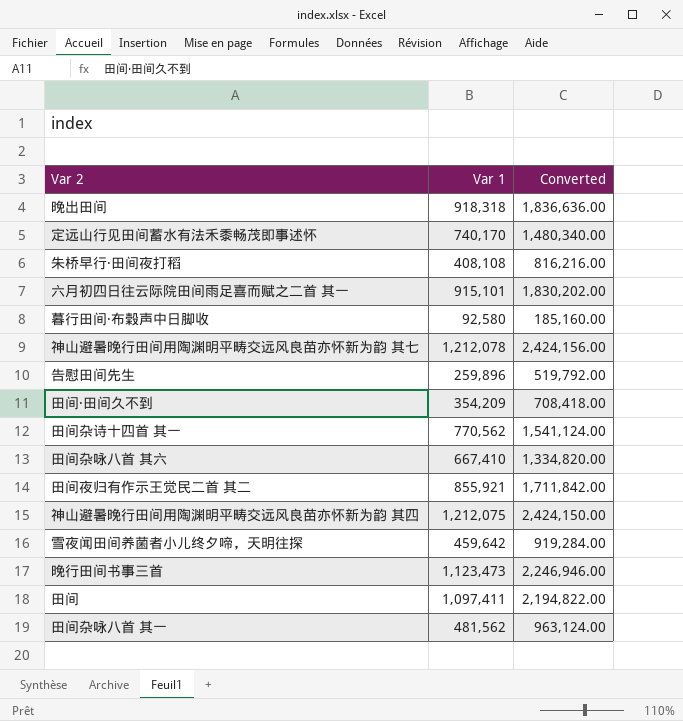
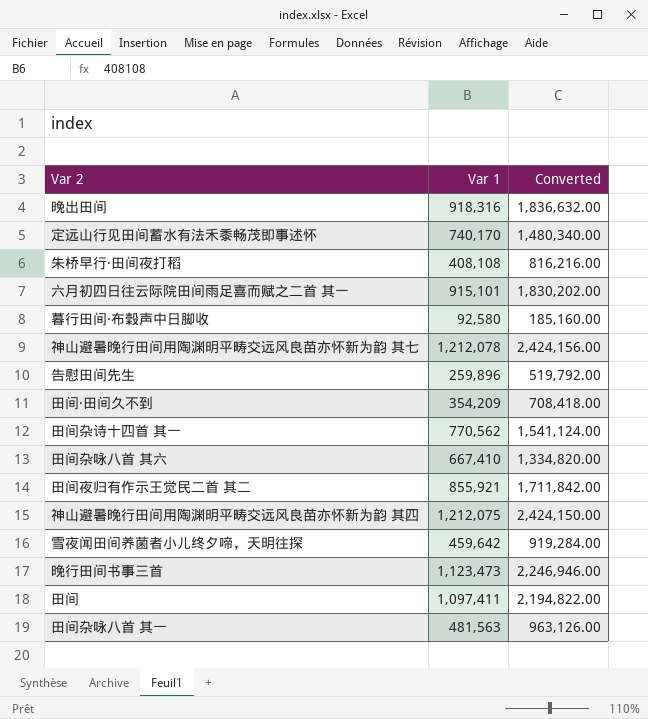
晚出田间 | Var 1: 918,318 -> 918,316
晚出田间 | Converted: 1,836,636.00 -> 1,836,632.00
田间杂咏八首 其一 | Var 1: 481,562 -> 481,563
田间杂咏八首 其一 | Converted: 963,124.00 -> 963,126.00

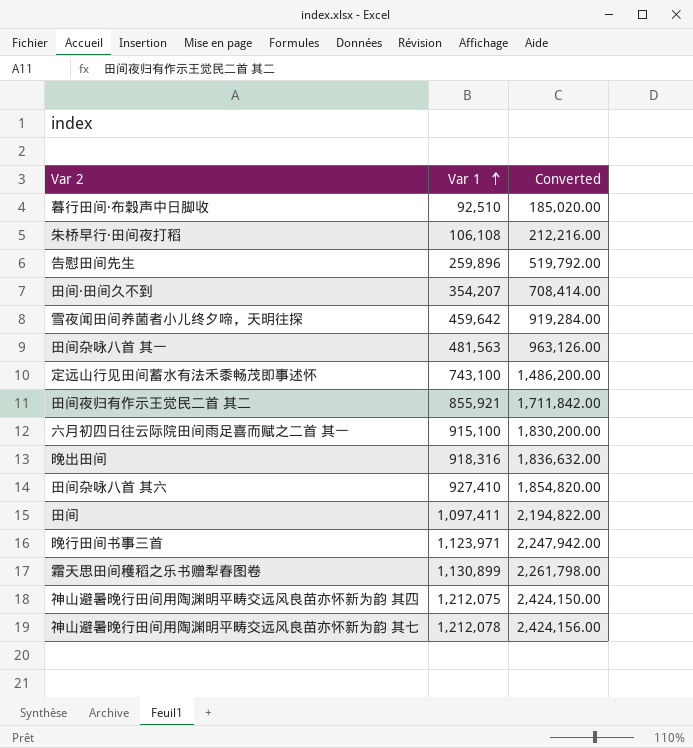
row order: none -> Var 1 ascending
row 田间杂诗十四首 其一: 770,562 | 1,541,124.00 -> none
暮行田间·布榖声中日脚收 | Var 1: 92,580 -> 92,510
暮行田间·布榖声中日脚收 | Converted: 185,160.00 -> 185,020.00
朱桥早行·田间夜打稻 | Var 1: 408,108 -> 106,108
朱桥早行·田间夜打稻 | Converted: 816,216.00 -> 212,216.00
田间·田间久不到 | Var 1: 354,209 -> 354,207
田间·田间久不到 | Converted: 708,418.00 -> 708,414.00
定远山行见田间蓄水有法禾黍畅茂即事述怀 | Var 1: 740,170 -> 743,100
定远山行见田间蓄水有法禾黍畅茂即事述怀 | Converted: 1,480,340.00 -> 1,486,200.00
六月初四日往云际院田间雨足喜而赋之二首 其一 | Var 1: 915,101 -> 915,100
六月初四日往云际院田间雨足喜而赋之二首 其一 | Converted: 1,830,202.00 -> 1,830,200.00
田间杂咏八首 其六 | Var 1: 667,410 -> 927,410
田间杂咏八首 其六 | Converted: 1,334,820.00 -> 1,854,820.00
晚行田间书事三首 | Var 1: 1,123,473 -> 1,123,971
晚行田间书事三首 | Converted: 2,246,946.00 -> 2,247,942.00
row 霜天思田间穫稻之乐书赠犁春图卷: none -> 1,130,899 | 2,261,798.00

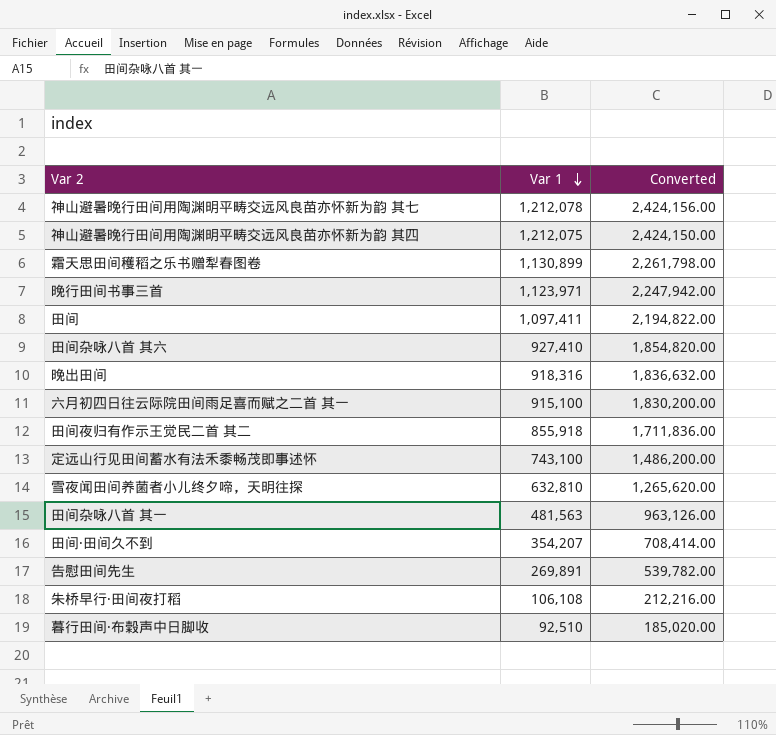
row order: Var 1 ascending -> Var 1 descending
田间夜归有作示王觉民二首 其二 | Var 1: 855,921 -> 855,918
田间夜归有作示王觉民二首 其二 | Converted: 1,711,842.00 -> 1,711,836.00
雪夜闻田间养菌者小儿终夕啼，天明往探 | Var 1: 459,642 -> 632,810
雪夜闻田间养菌者小儿终夕啼，天明往探 | Converted: 919,284.00 -> 1,265,620.00
告慰田间先生 | Var 1: 259,896 -> 269,891
告慰田间先生 | Converted: 519,792.00 -> 539,782.00

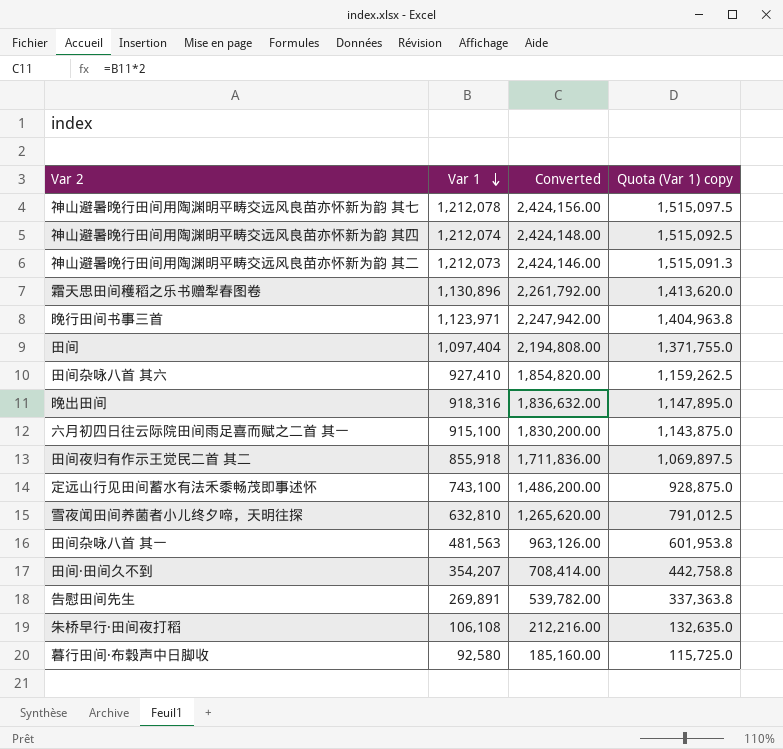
column Quota (Var 1) copy | formula: none -> [Var 1] * 1.25
神山避暑晚行田间用陶渊明平畴交远风良苗亦怀新为韵 其四 | Var 1: 1,212,075 -> 1,212,074
神山避暑晚行田间用陶渊明平畴交远风良苗亦怀新为韵 其四 | Converted: 2,424,150.00 -> 2,424,148.00
row 神山避暑晚行田间用陶渊明平畴交远风良苗亦怀新为韵 其二: none -> 1,212,073 | 2,424,146.00 | 1,515,091.3
霜天思田间穫稻之乐书赠犁春图卷 | Var 1: 1,130,899 -> 1,130,896
霜天思田间穫稻之乐书赠犁春图卷 | Converted: 2,261,798.00 -> 2,261,792.00
田间 | Var 1: 1,097,411 -> 1,097,404
田间 | Converted: 2,194,822.00 -> 2,194,808.00
暮行田间·布榖声中日脚收 | Var 1: 92,510 -> 92,580
暮行田间·布榖声中日脚收 | Converted: 185,020.00 -> 185,160.00

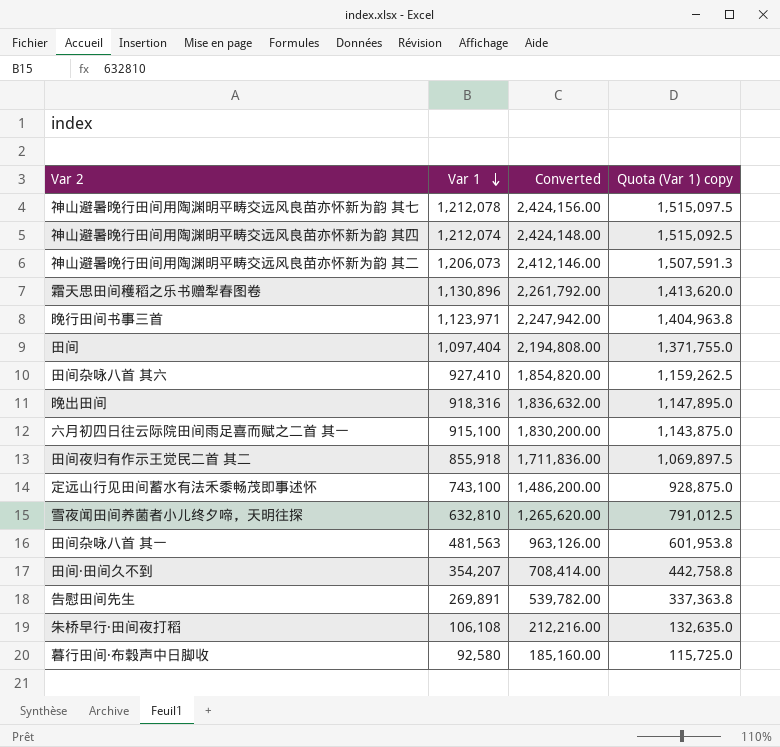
神山避暑晚行田间用陶渊明平畴交远风良苗亦怀新为韵 其二 | Var 1: 1,212,073 -> 1,206,073
神山避暑晚行田间用陶渊明平畴交远风良苗亦怀新为韵 其二 | Converted: 2,424,146.00 -> 2,412,146.00
神山避暑晚行田间用陶渊明平畴交远风良苗亦怀新为韵 其二 | Quota (Var 1) copy: 1,515,091.3 -> 1,507,591.3

